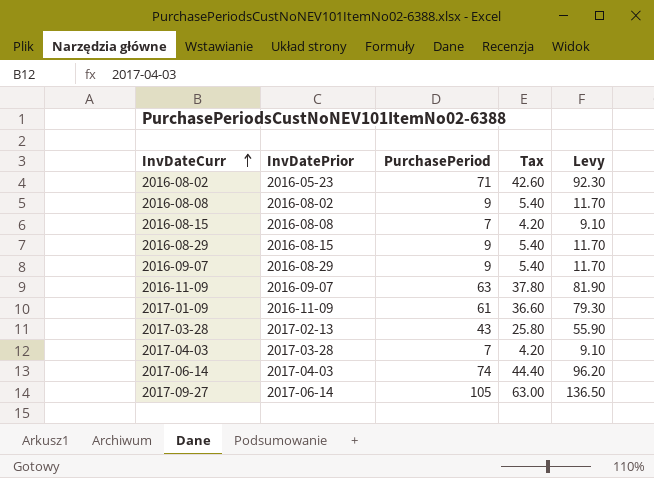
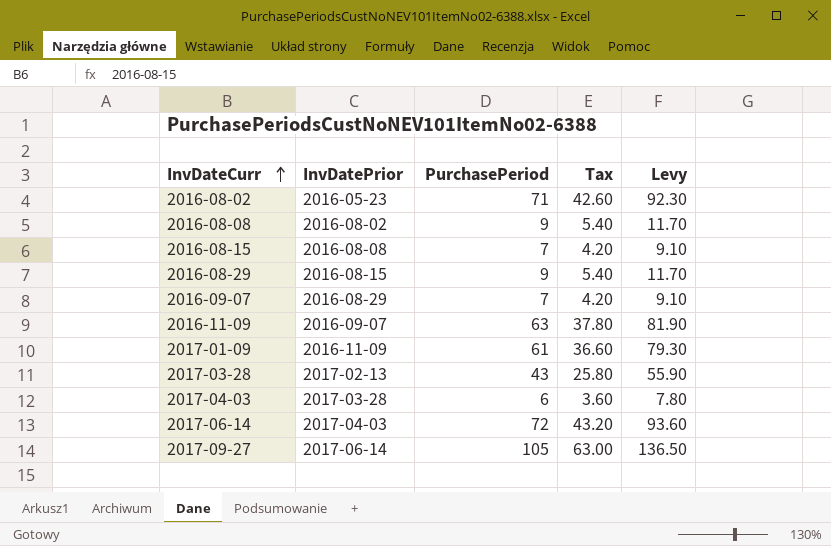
2016-09-07 | PurchasePeriod: 9 -> 7
2016-09-07 | Tax: 5.40 -> 4.20
2016-09-07 | Levy: 11.70 -> 9.10
2017-04-03 | PurchasePeriod: 7 -> 6
2017-04-03 | Tax: 4.20 -> 3.60
2017-04-03 | Levy: 9.10 -> 7.80
2017-06-14 | PurchasePeriod: 74 -> 72
2017-06-14 | Tax: 44.40 -> 43.20
2017-06-14 | Levy: 96.20 -> 93.60

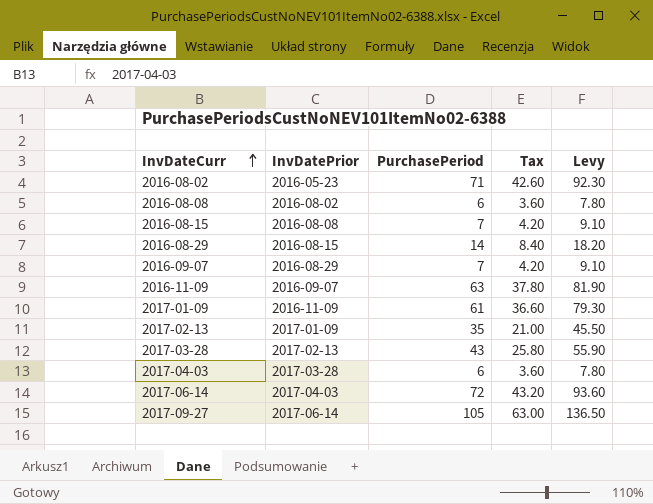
2016-08-08 | PurchasePeriod: 9 -> 6
2016-08-08 | Tax: 5.40 -> 3.60
2016-08-08 | Levy: 11.70 -> 7.80
2016-08-29 | PurchasePeriod: 9 -> 14
2016-08-29 | Tax: 5.40 -> 8.40
2016-08-29 | Levy: 11.70 -> 18.20
row 2017-02-13: none -> 2017-01-09 | 35 | 21.00 | 45.50

